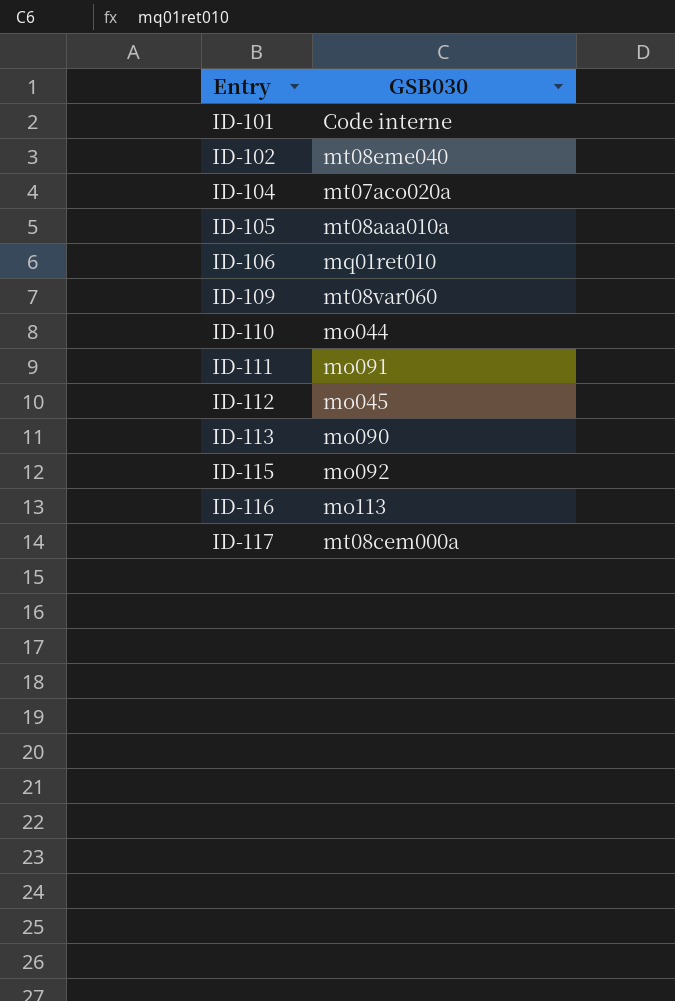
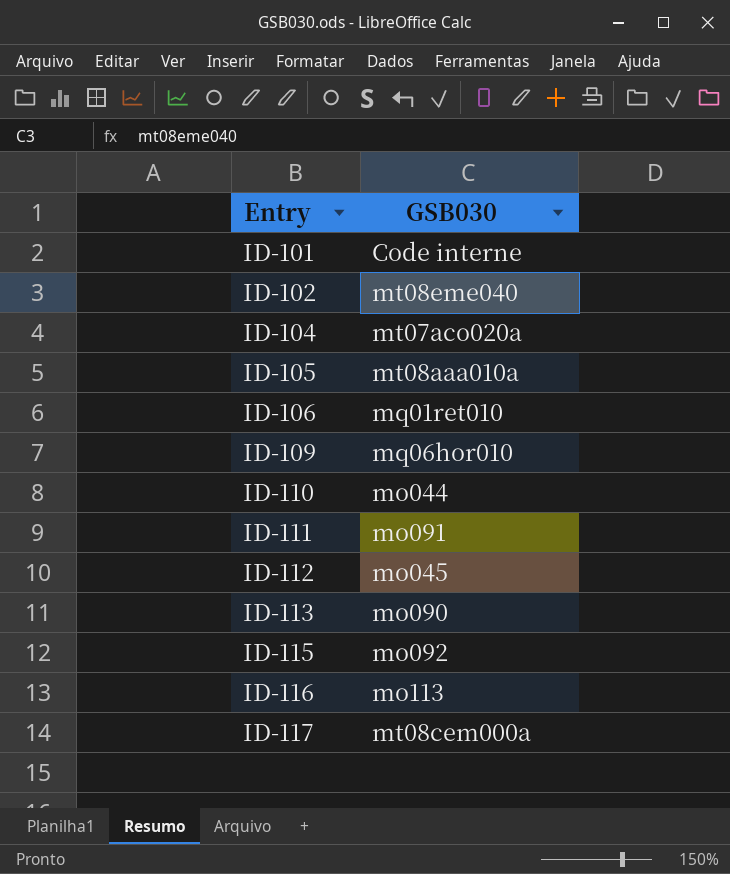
ID-109 | GSB030: mt08var060 -> mq06hor010

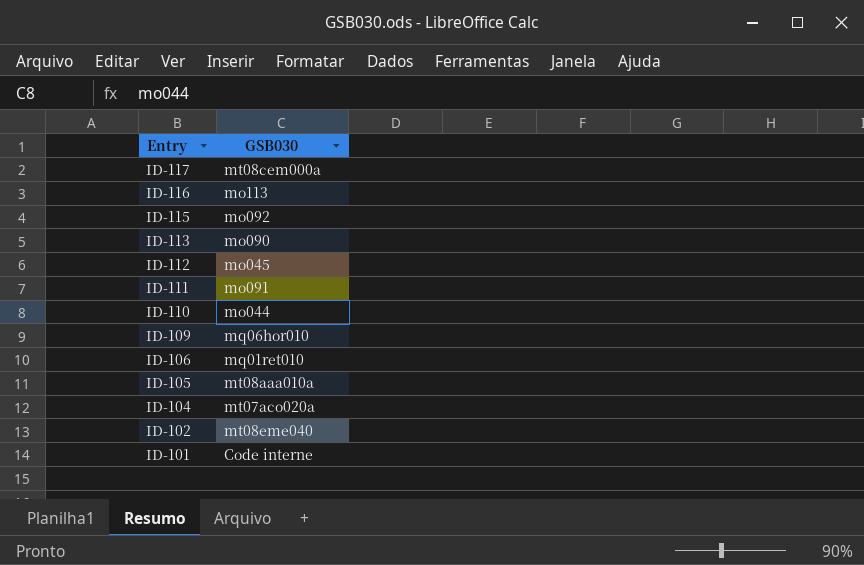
row order: Entry ascending -> Entry descending

